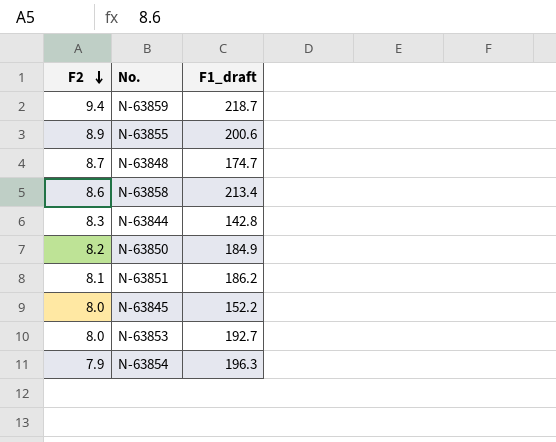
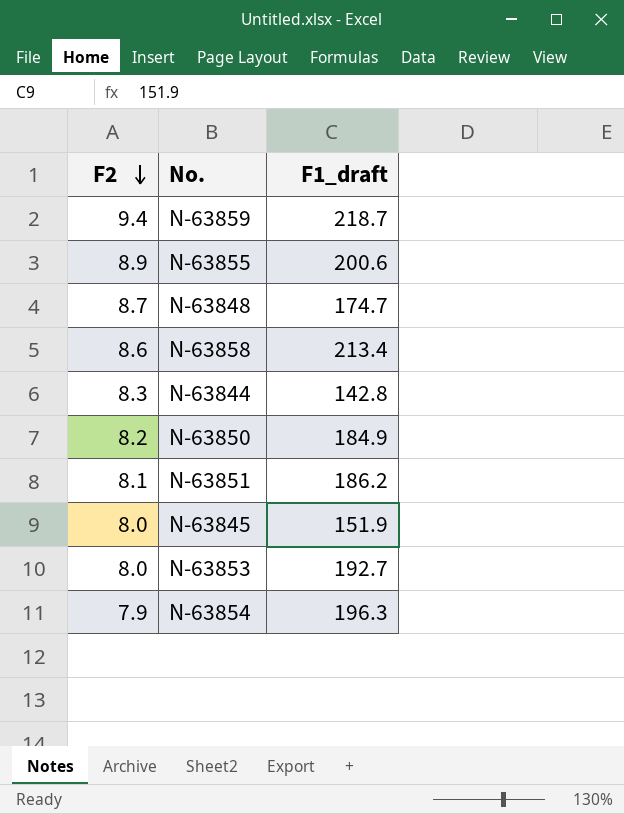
N-63845 | F1_draft: 152.2 -> 151.9

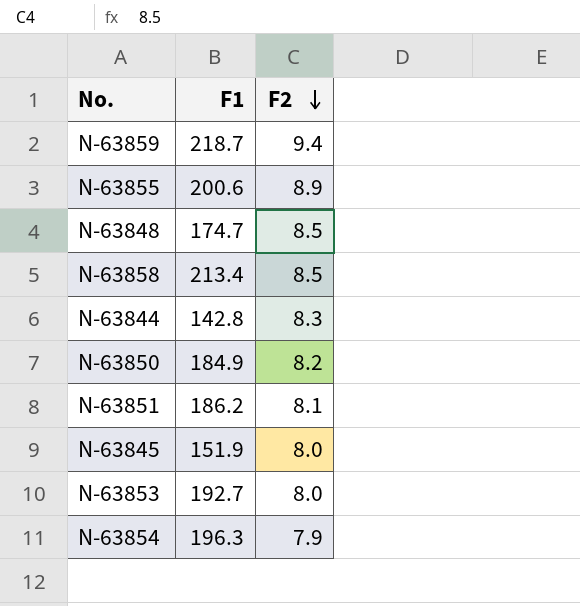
column name: F1_draft -> F1
column F2 | position: 1 -> 3
N-63848 | F2: 8.7 -> 8.5
N-63858 | F2: 8.6 -> 8.5

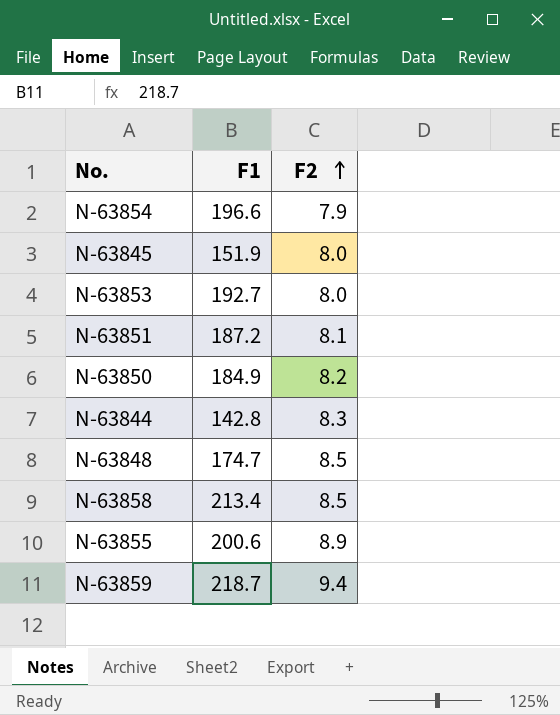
row order: F2 descending -> F2 ascending
N-63854 | F1: 196.3 -> 196.6
N-63851 | F1: 186.2 -> 187.2

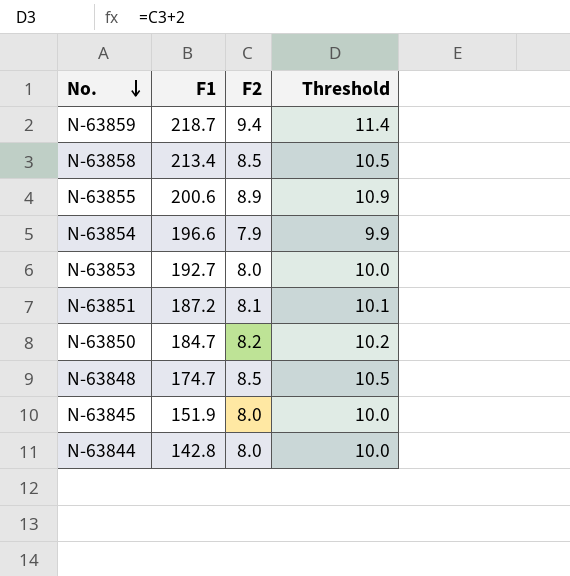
row order: F2 ascending -> No. descending
column Threshold | formula: none -> [F2] + 2
N-63850 | F1: 184.9 -> 184.7
N-63844 | F2: 8.3 -> 8.0

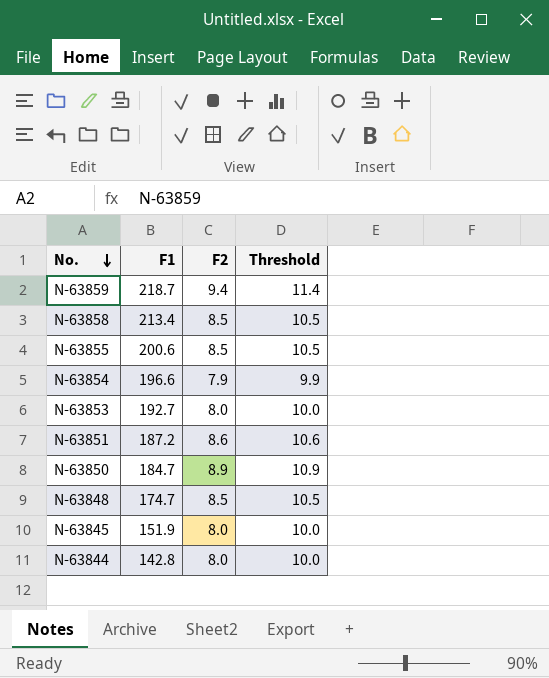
N-63855 | F2: 8.9 -> 8.5
N-63855 | Threshold: 10.9 -> 10.5
N-63851 | F2: 8.1 -> 8.6
N-63851 | Threshold: 10.1 -> 10.6
N-63850 | F2: 8.2 -> 8.9
N-63850 | Threshold: 10.2 -> 10.9

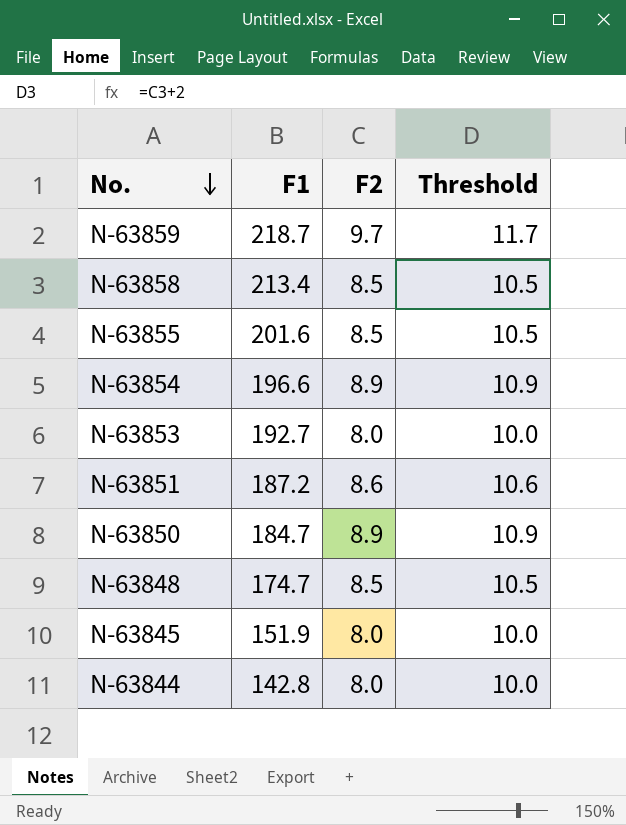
N-63859 | F2: 9.4 -> 9.7
N-63859 | Threshold: 11.4 -> 11.7
N-63855 | F1: 200.6 -> 201.6
N-63854 | F2: 7.9 -> 8.9
N-63854 | Threshold: 9.9 -> 10.9

